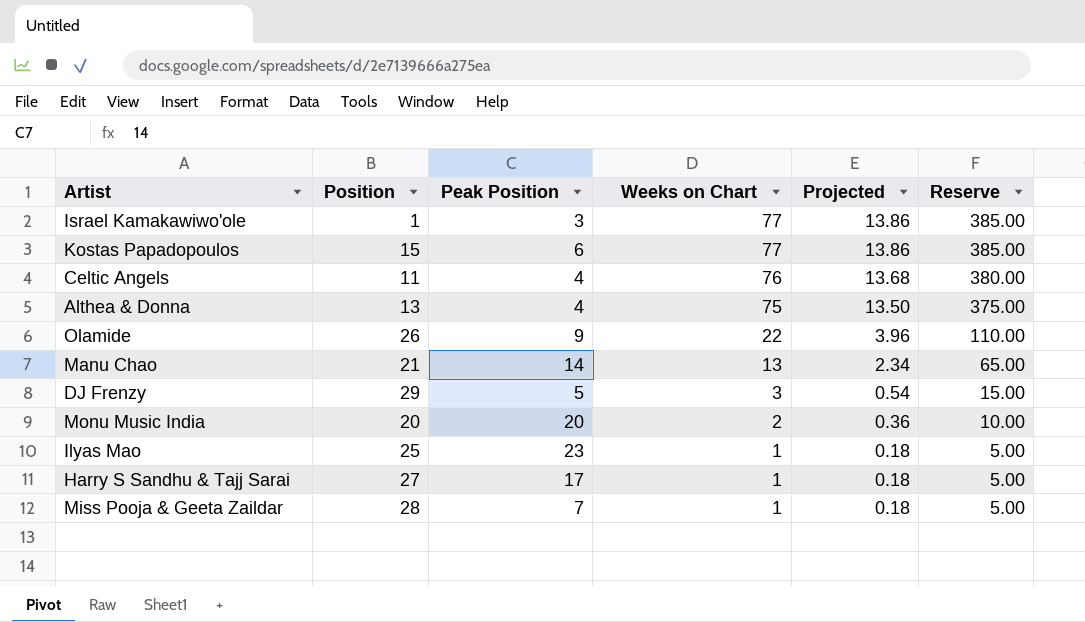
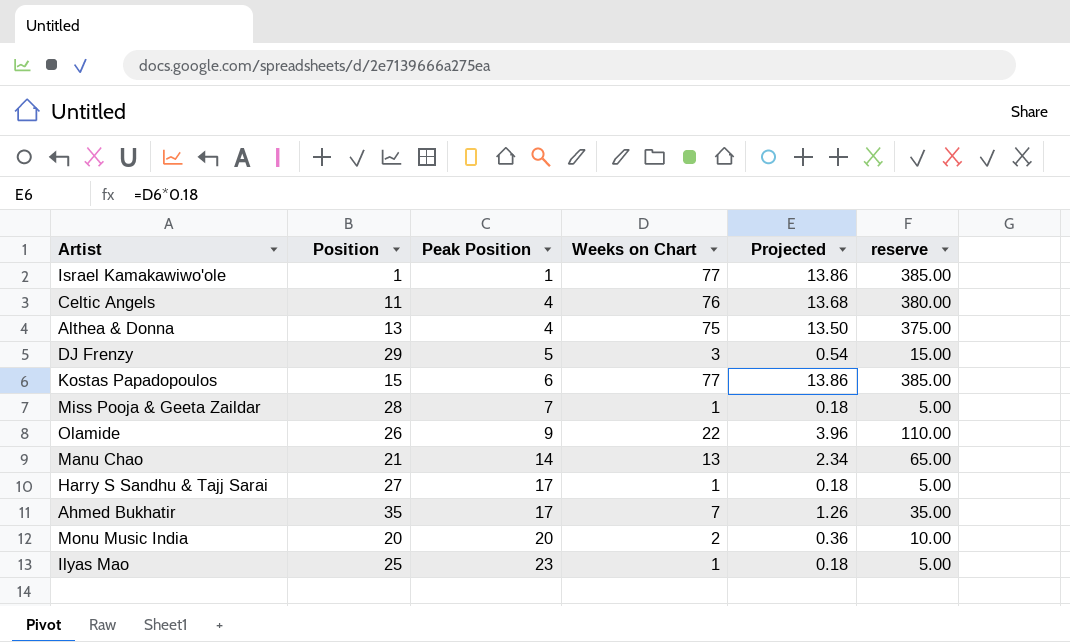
row order: Weeks on Chart descending -> Peak Position ascending
column name: Reserve -> reserve
Israel Kamakawiwo'ole | Peak Position: 3 -> 1
row Ahmed Bukhatir: none -> 35 | 17 | 7 | 1.26 | 35.00

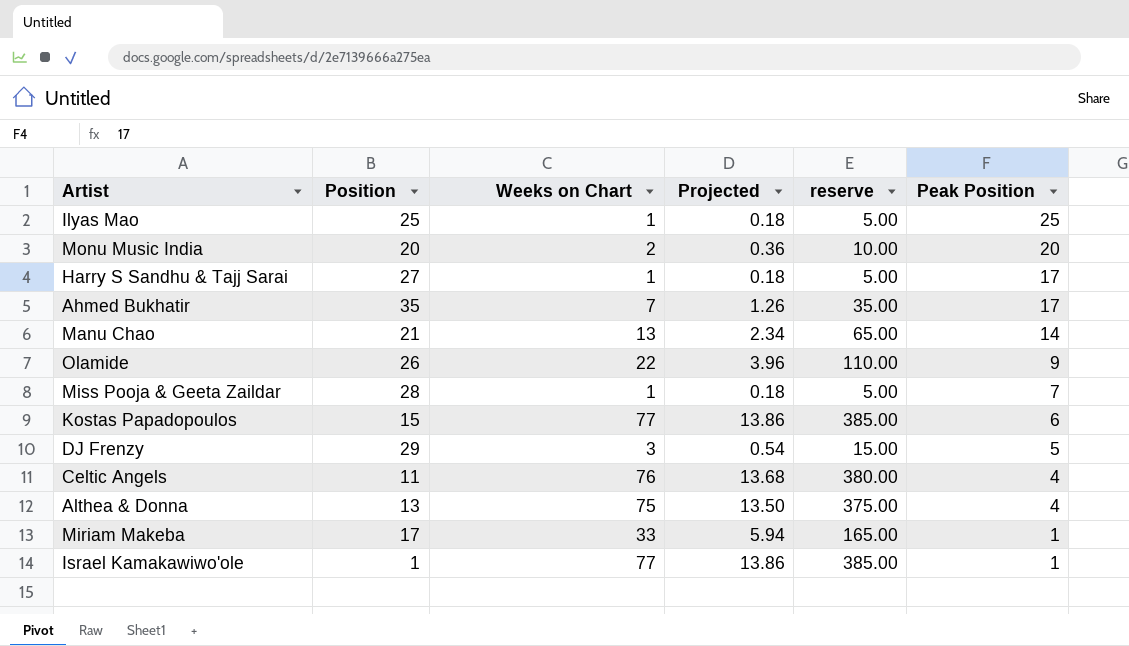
row order: Peak Position ascending -> Peak Position descending
column Peak Position | position: 3 -> 6
Ilyas Mao | Peak Position: 23 -> 25
row Miriam Makeba: none -> 17 | 33 | 5.94 | 165.00 | 1

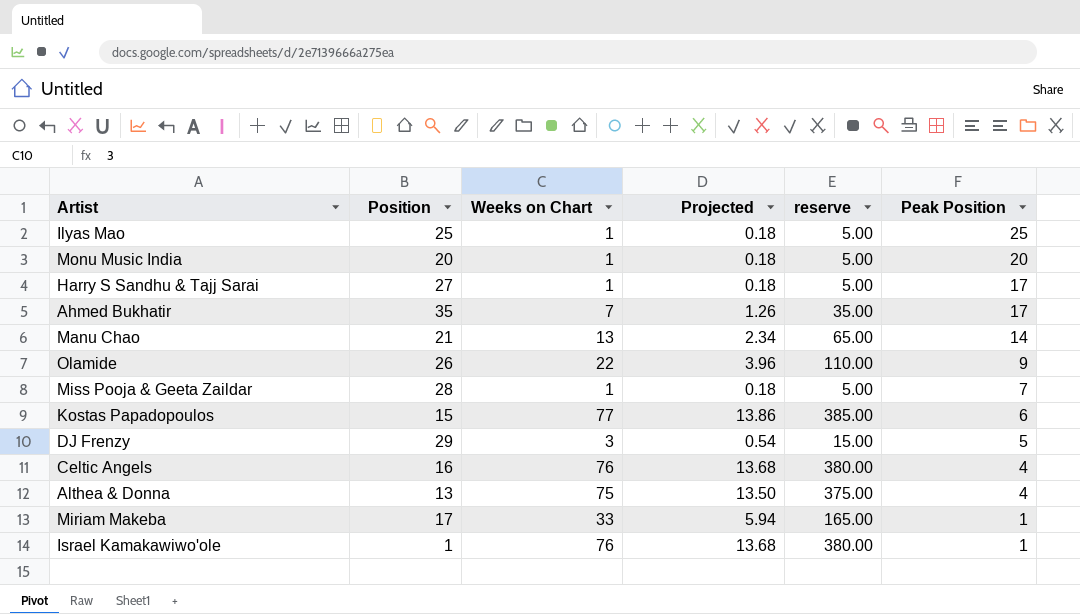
Monu Music India | Weeks on Chart: 2 -> 1
Monu Music India | Projected: 0.36 -> 0.18
Monu Music India | reserve: 10.00 -> 5.00
Celtic Angels | Position: 11 -> 16
Israel Kamakawiwo'ole | Weeks on Chart: 77 -> 76
Israel Kamakawiwo'ole | Projected: 13.86 -> 13.68
Israel Kamakawiwo'ole | reserve: 385.00 -> 380.00

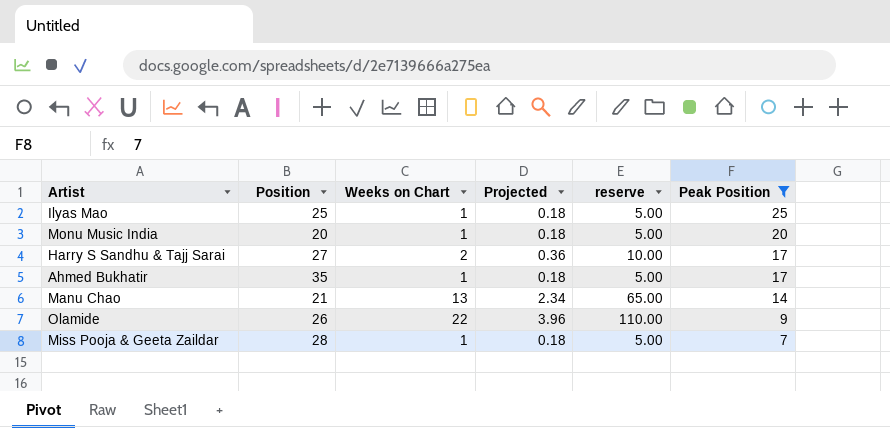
filter: none -> Peak Position >= 7
Harry S Sandhu & Tajj Sarai | Weeks on Chart: 1 -> 2
Harry S Sandhu & Tajj Sarai | Projected: 0.18 -> 0.36
Harry S Sandhu & Tajj Sarai | reserve: 5.00 -> 10.00
Ahmed Bukhatir | Weeks on Chart: 7 -> 1
Ahmed Bukhatir | Projected: 1.26 -> 0.18
Ahmed Bukhatir | reserve: 35.00 -> 5.00

